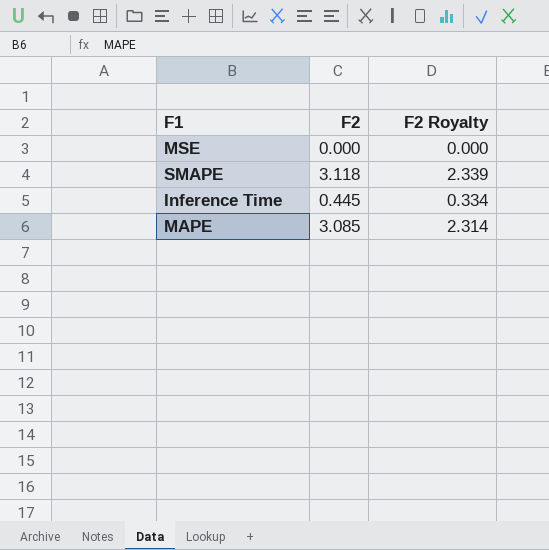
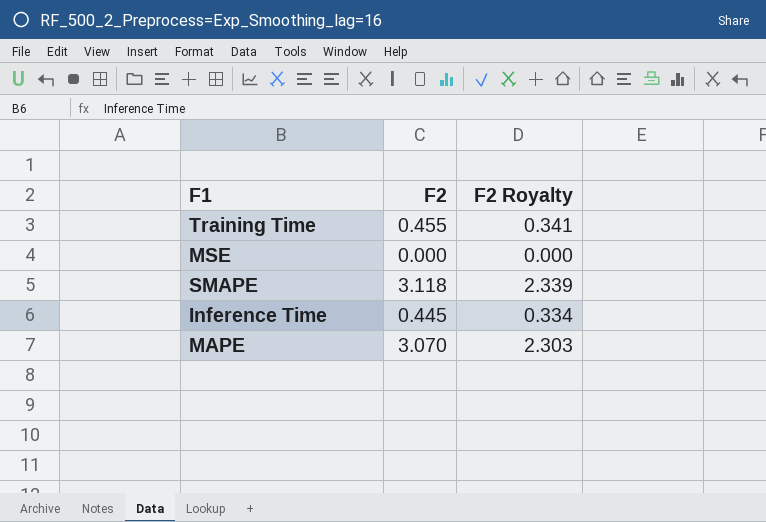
row Training Time: none -> 0.455 | 0.341
MAPE | F2: 3.085 -> 3.070
MAPE | F2 Royalty: 2.314 -> 2.303

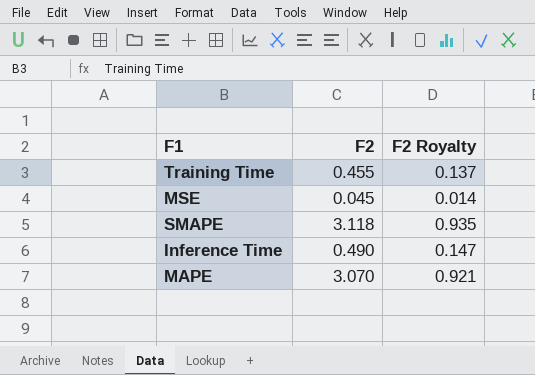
column F2 Royalty | formula: [F2] * 0.75 -> [F2] * 0.3
MSE | F2: 0.000 -> 0.045
Inference Time | F2: 0.445 -> 0.490

